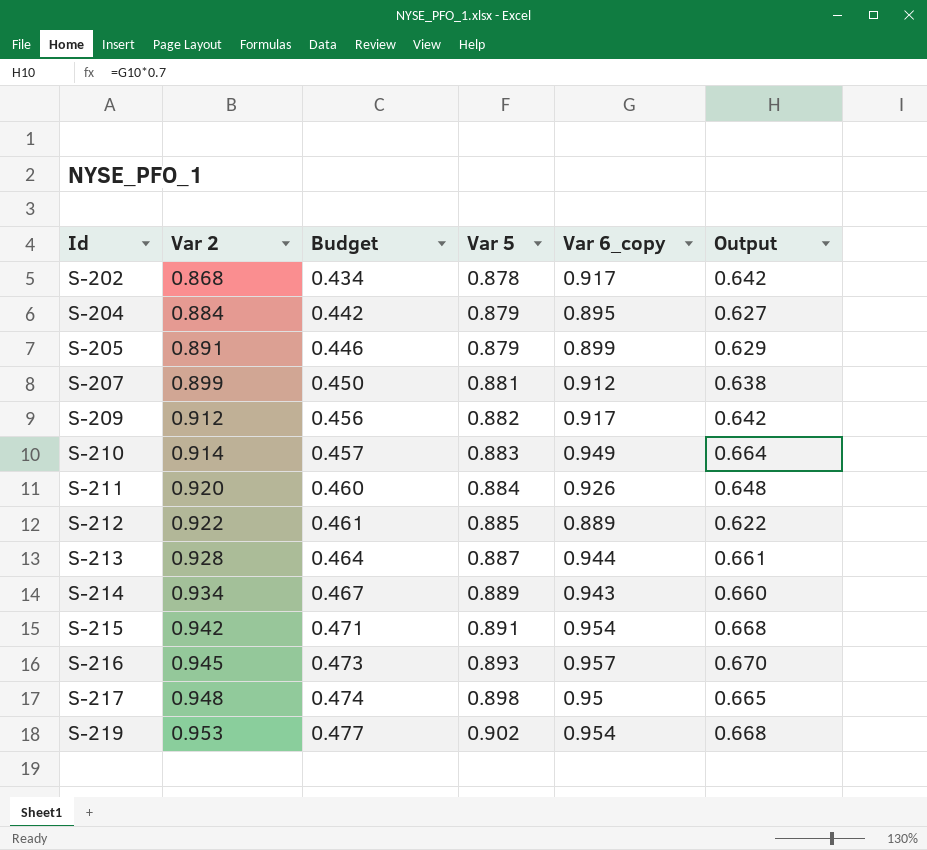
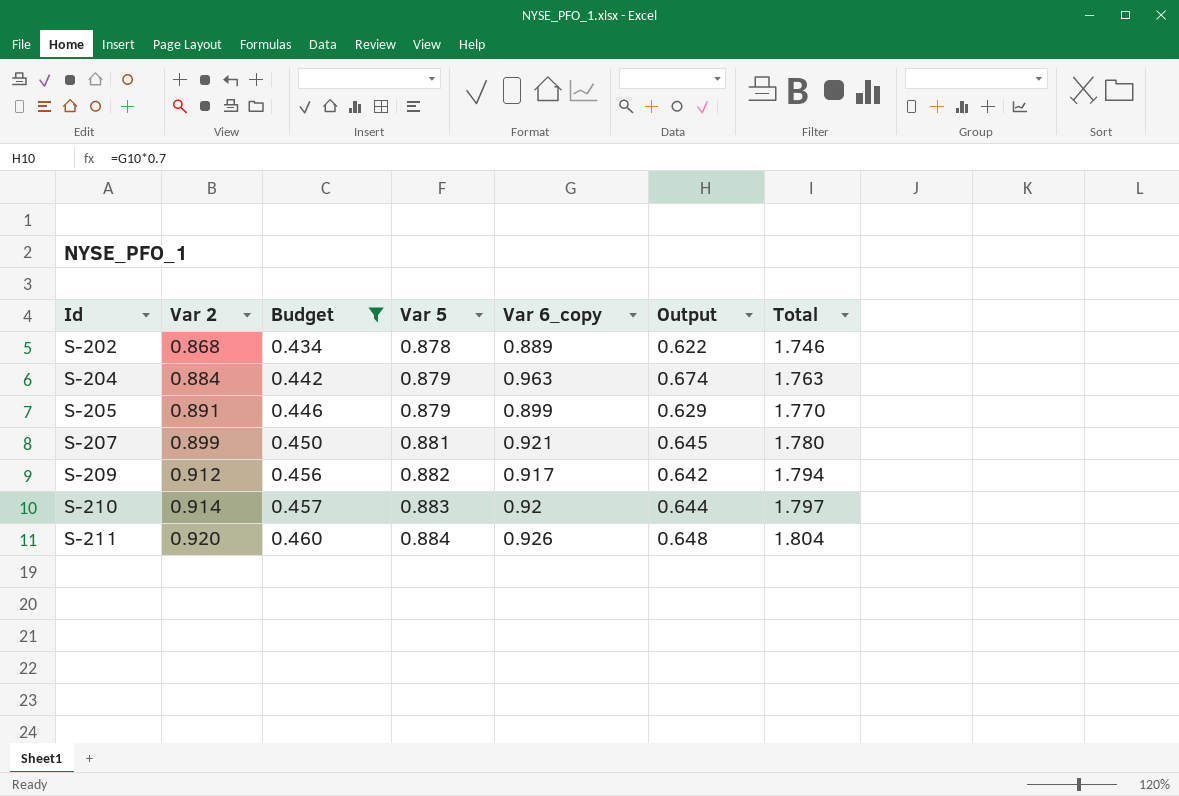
filter: none -> Budget <= 0.460
column Total | formula: none -> [Var 2] + [Var 5]
S-202 | Var 6_copy: 0.917 -> 0.889
S-202 | Output: 0.642 -> 0.622
S-204 | Var 6_copy: 0.895 -> 0.963
S-204 | Output: 0.627 -> 0.674
S-207 | Var 6_copy: 0.912 -> 0.921
S-207 | Output: 0.638 -> 0.645
S-210 | Var 6_copy: 0.949 -> 0.92
S-210 | Output: 0.664 -> 0.644

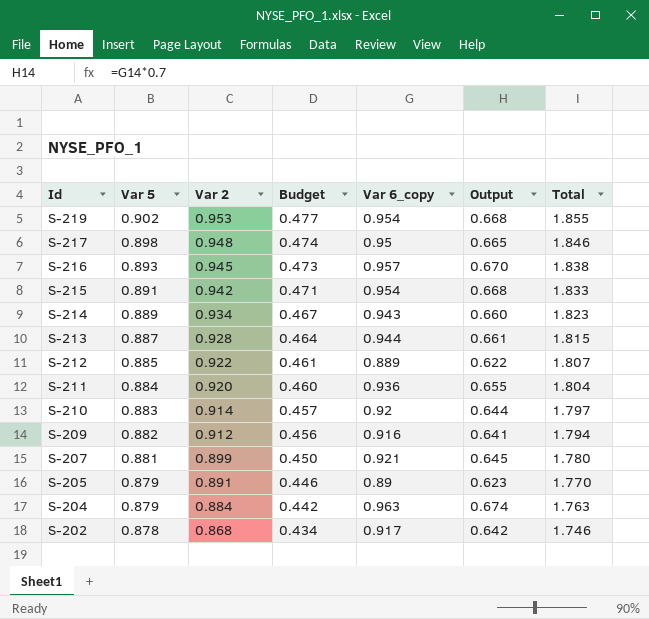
filter: Budget <= 0.460 -> none
row order: Id ascending -> Id descending
column Var 5 | position: 4 -> 2
S-211 | Var 6_copy: 0.926 -> 0.936
S-211 | Output: 0.648 -> 0.655
S-209 | Var 6_copy: 0.917 -> 0.916
S-209 | Output: 0.642 -> 0.641
S-205 | Var 6_copy: 0.899 -> 0.89
S-205 | Output: 0.629 -> 0.623
S-202 | Var 6_copy: 0.889 -> 0.917
S-202 | Output: 0.622 -> 0.642

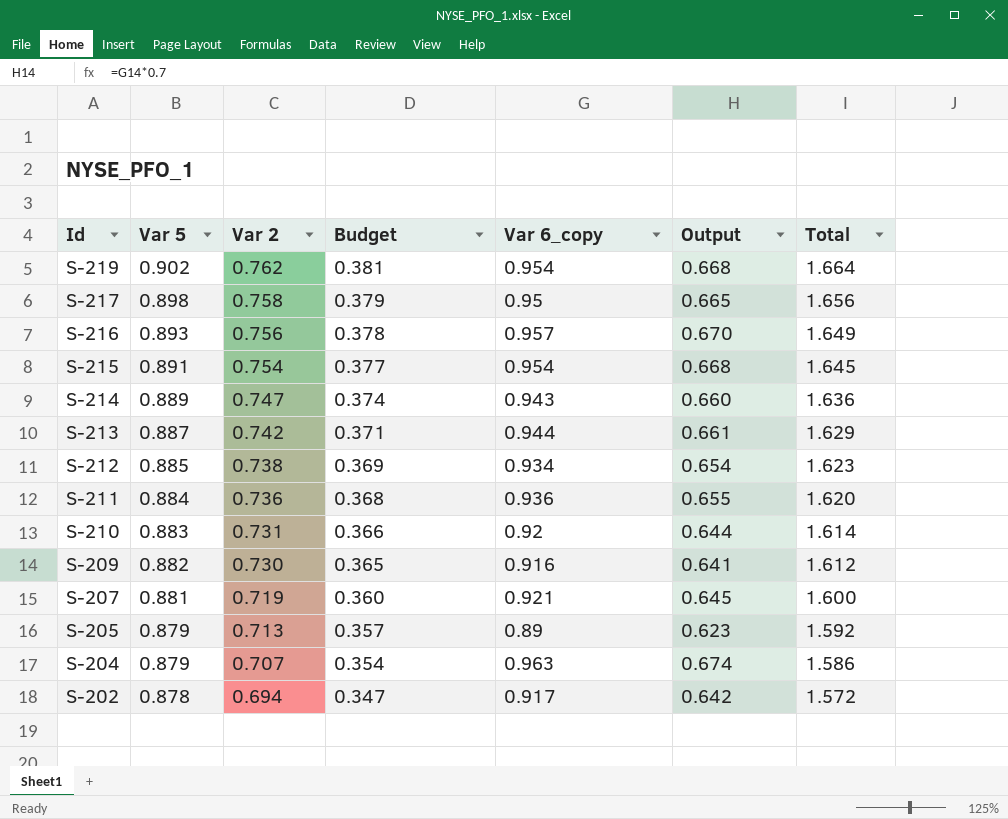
S-219 | Var 2: 0.953 -> 0.762
S-219 | Budget: 0.477 -> 0.381
S-219 | Total: 1.855 -> 1.664
S-217 | Var 2: 0.948 -> 0.758
S-217 | Budget: 0.474 -> 0.379
S-217 | Total: 1.846 -> 1.656
S-216 | Var 2: 0.945 -> 0.756
S-216 | Budget: 0.473 -> 0.378
S-216 | Total: 1.838 -> 1.649
S-215 | Var 2: 0.942 -> 0.754
S-215 | Budget: 0.471 -> 0.377
S-215 | Total: 1.833 -> 1.645
S-214 | Var 2: 0.934 -> 0.747
S-214 | Budget: 0.467 -> 0.374
S-214 | Total: 1.823 -> 1.636
S-213 | Var 2: 0.928 -> 0.742
S-213 | Budget: 0.464 -> 0.371
S-213 | Total: 1.815 -> 1.629
S-212 | Var 2: 0.922 -> 0.738
S-212 | Budget: 0.461 -> 0.369
S-212 | Var 6_copy: 0.889 -> 0.934
S-212 | Output: 0.622 -> 0.654
S-212 | Total: 1.807 -> 1.623
S-211 | Var 2: 0.920 -> 0.736
S-211 | Budget: 0.460 -> 0.368
S-211 | Total: 1.804 -> 1.620
S-210 | Var 2: 0.914 -> 0.731
S-210 | Budget: 0.457 -> 0.366
S-210 | Total: 1.797 -> 1.614
S-209 | Var 2: 0.912 -> 0.730
S-209 | Budget: 0.456 -> 0.365
S-209 | Total: 1.794 -> 1.612
S-207 | Var 2: 0.899 -> 0.719
S-207 | Budget: 0.450 -> 0.360
S-207 | Total: 1.780 -> 1.600
S-205 | Var 2: 0.891 -> 0.713
S-205 | Budget: 0.446 -> 0.357
S-205 | Total: 1.770 -> 1.592
S-204 | Var 2: 0.884 -> 0.707
S-204 | Budget: 0.442 -> 0.354
S-204 | Total: 1.763 -> 1.586
S-202 | Var 2: 0.868 -> 0.694
S-202 | Budget: 0.434 -> 0.347
S-202 | Total: 1.746 -> 1.572

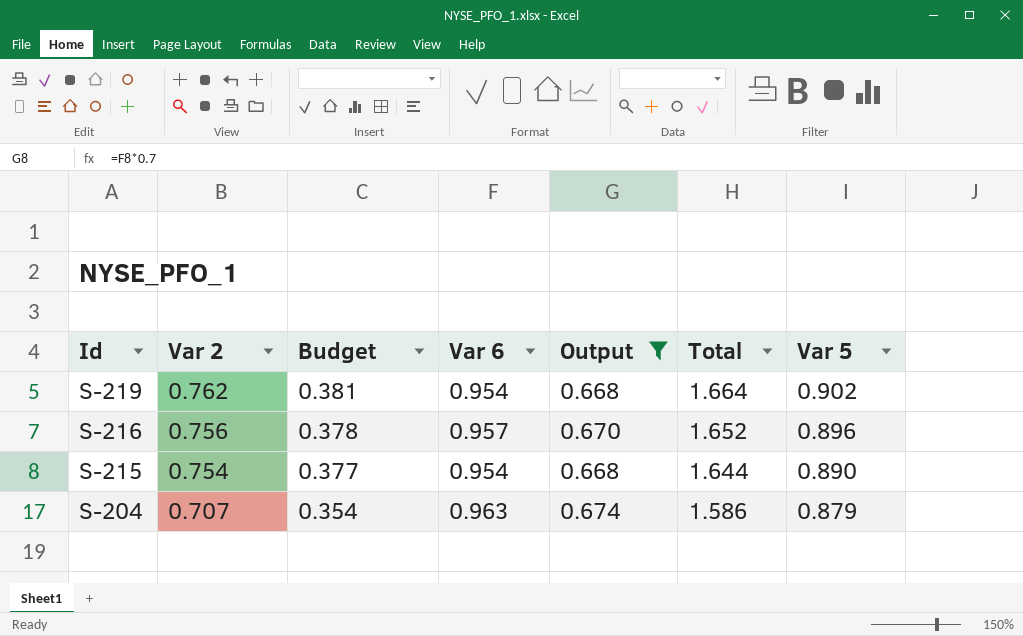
filter: none -> Output >= 0.668
column name: Var 6_copy -> Var 6
column Var 5 | position: 2 -> 7
S-216 | Total: 1.649 -> 1.652
S-216 | Var 5: 0.893 -> 0.896
S-215 | Total: 1.645 -> 1.644
S-215 | Var 5: 0.891 -> 0.890

